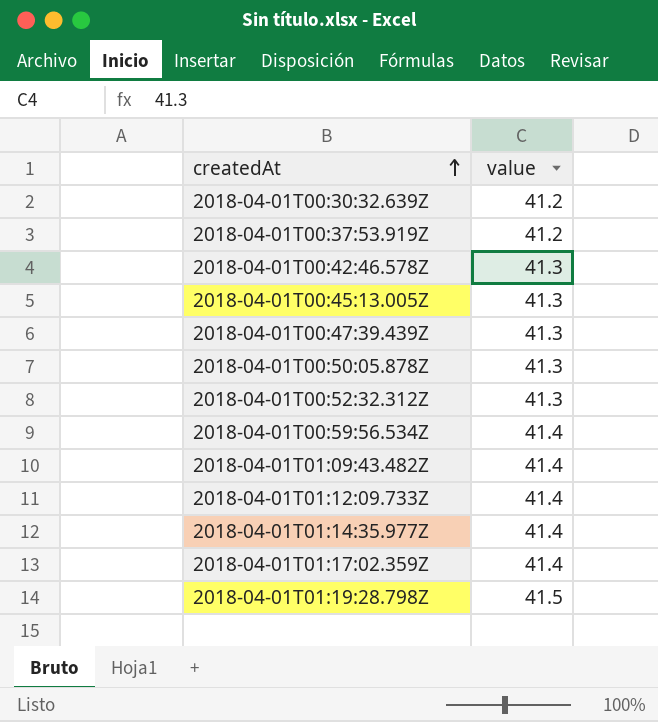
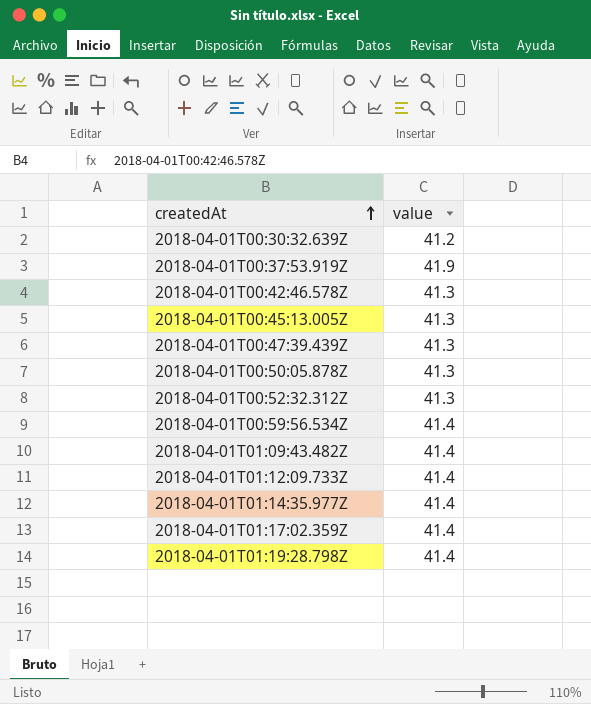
2018-04-01T00:37:53.919Z | value: 41.2 -> 41.9
2018-04-01T01:19:28.798Z | value: 41.5 -> 41.4

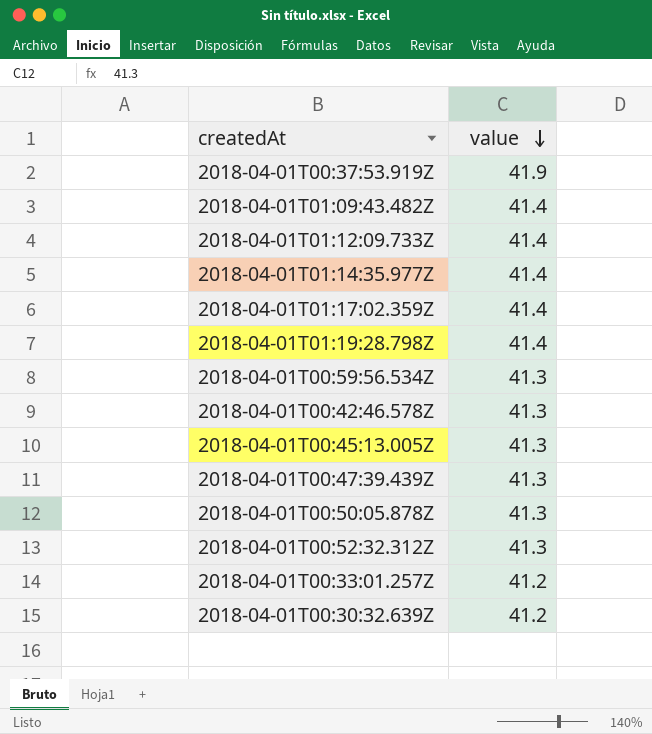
row order: createdAt ascending -> value descending
2018-04-01T00:59:56.534Z | value: 41.4 -> 41.3
row 2018-04-01T00:33:01.257Z: none -> 41.2

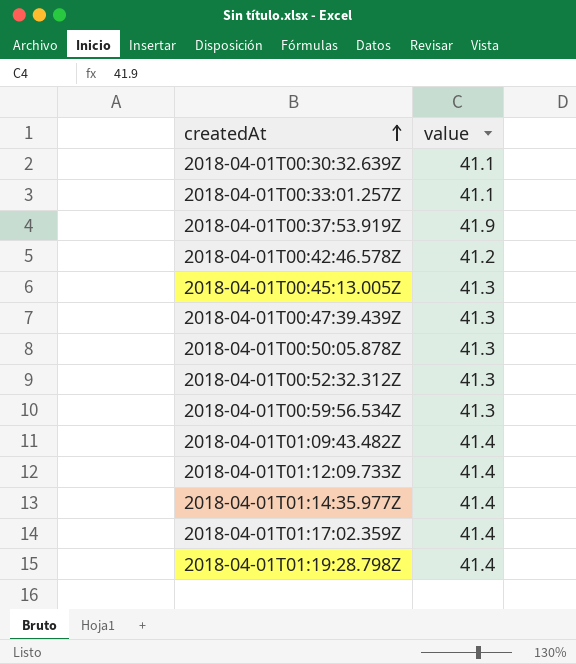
row order: value descending -> createdAt ascending
2018-04-01T00:30:32.639Z | value: 41.2 -> 41.1
2018-04-01T00:33:01.257Z | value: 41.2 -> 41.1
2018-04-01T00:42:46.578Z | value: 41.3 -> 41.2

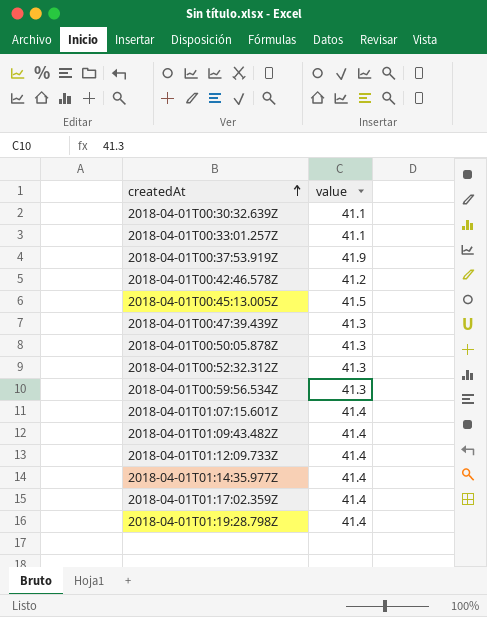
2018-04-01T00:45:13.005Z | value: 41.3 -> 41.5
row 2018-04-01T01:07:15.601Z: none -> 41.4

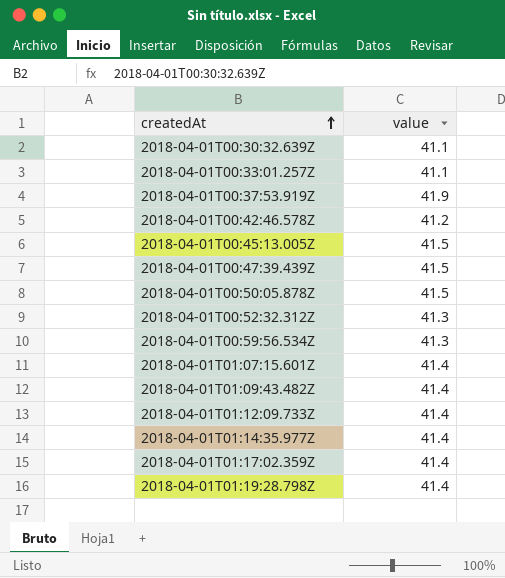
2018-04-01T00:47:39.439Z | value: 41.3 -> 41.5
2018-04-01T00:50:05.878Z | value: 41.3 -> 41.5

